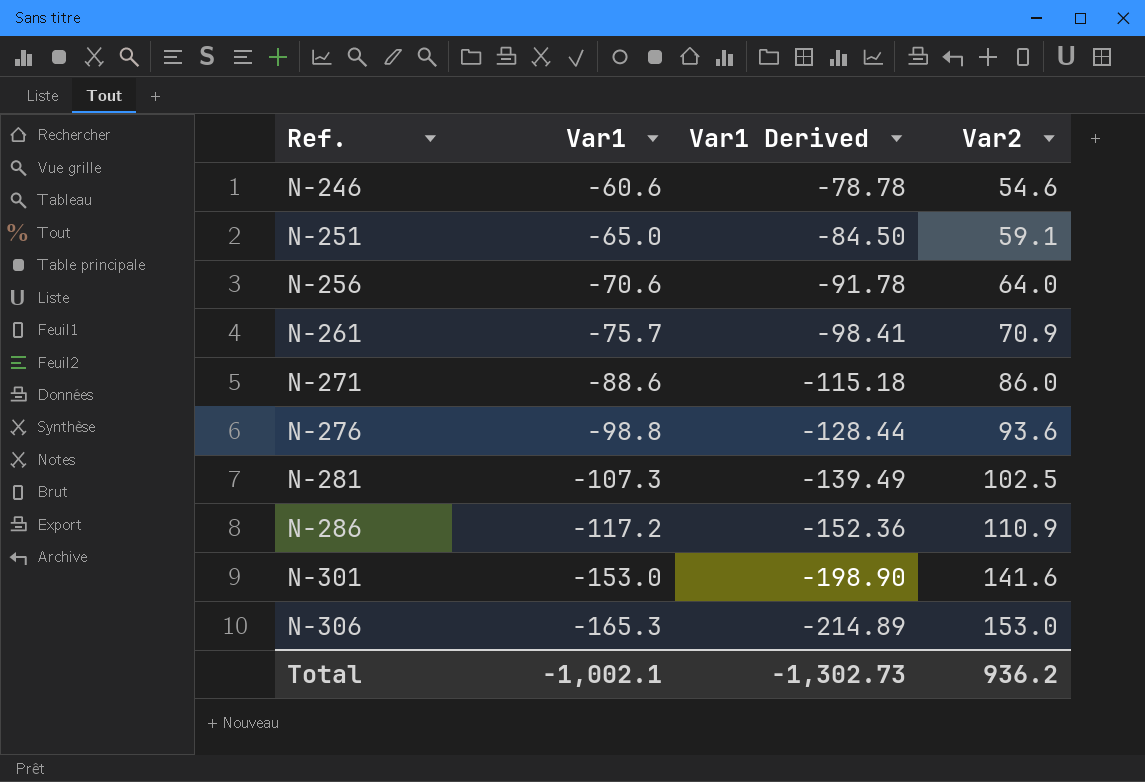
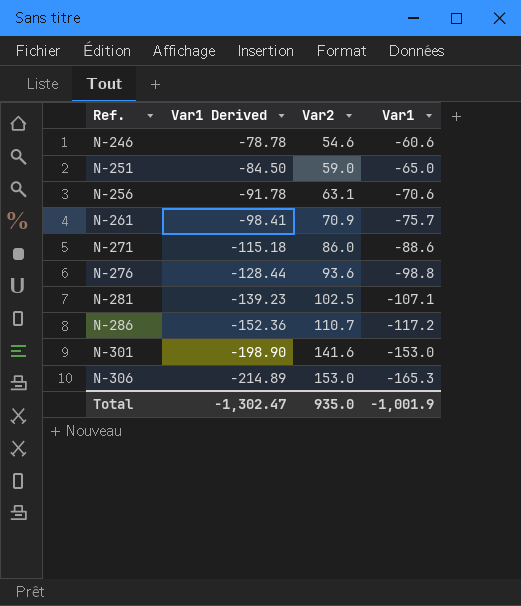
column Var1 | position: 2 -> 4
N-251 | Var2: 59.1 -> 59.0
N-256 | Var2: 64.0 -> 63.1
N-281 | Var1 Derived: -139.49 -> -139.23
N-281 | Var1: -107.3 -> -107.1
N-286 | Var2: 110.9 -> 110.7
Total | Var1 Derived: -1,302.73 -> -1,302.47
Total | Var2: 936.2 -> 935.0
Total | Var1: -1,002.1 -> -1,001.9

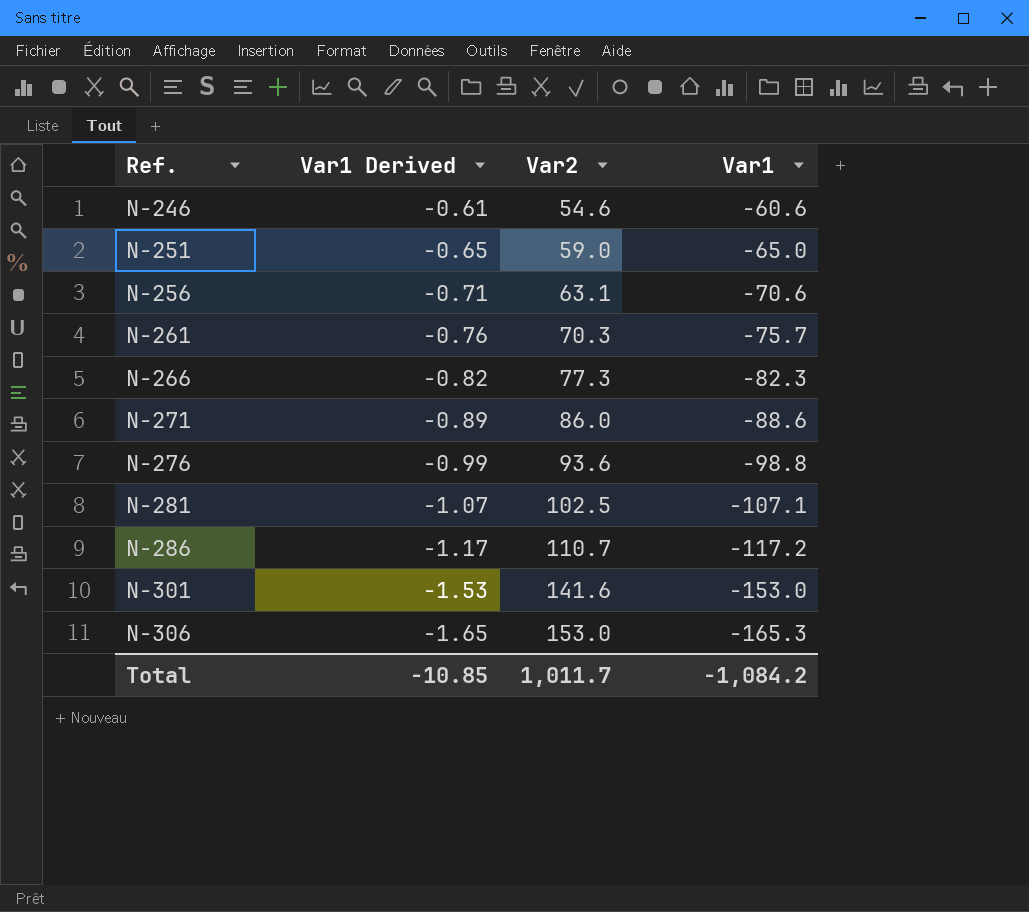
column Var1 Derived | formula: [Var1] * 1.3 -> [Var1] * 0.01
N-261 | Var2: 70.9 -> 70.3
row N-266: none -> -0.82 | 77.3 | -82.3
Total | Var1 Derived: -1,302.47 -> -10.85
Total | Var2: 935.0 -> 1,011.7
Total | Var1: -1,001.9 -> -1,084.2

